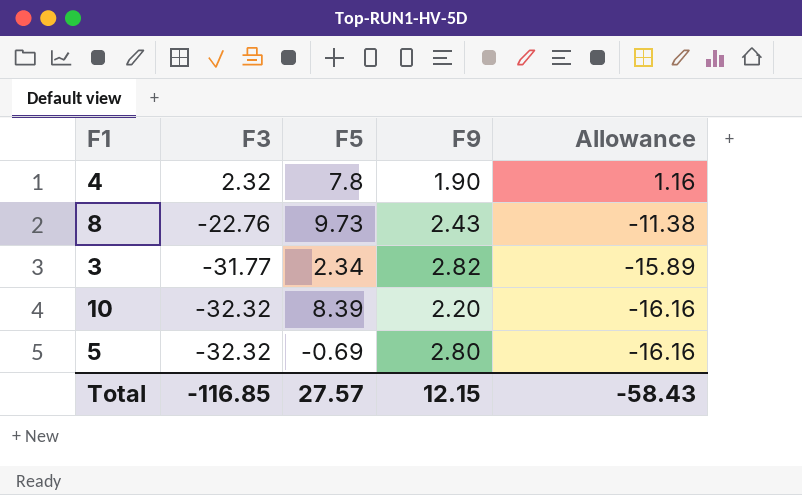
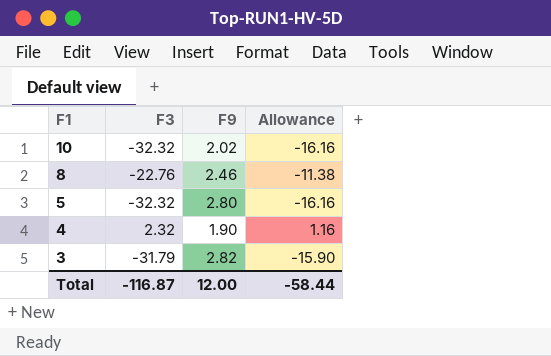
row order: F3 descending -> F1 descending
column F5 | position: 3 -> none
10 | F9: 2.20 -> 2.02
8 | F9: 2.43 -> 2.46
3 | F3: -31.77 -> -31.79
3 | Allowance: -15.89 -> -15.90
Total | F3: -116.85 -> -116.87
Total | F9: 12.15 -> 12.00
Total | Allowance: -58.43 -> -58.44

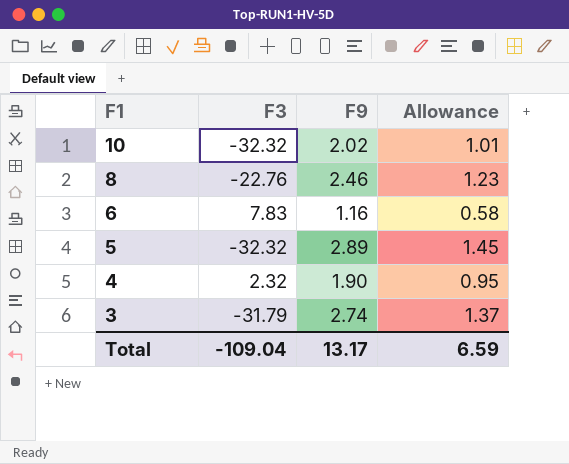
column Allowance | formula: [F3] * 0.5 -> [F9] * 0.5
row 6: none -> 7.83 | 1.16 | 0.58
5 | F9: 2.80 -> 2.89
3 | F9: 2.82 -> 2.74
Total | F3: -116.87 -> -109.04
Total | F9: 12.00 -> 13.17
Total | Allowance: -58.44 -> 6.59

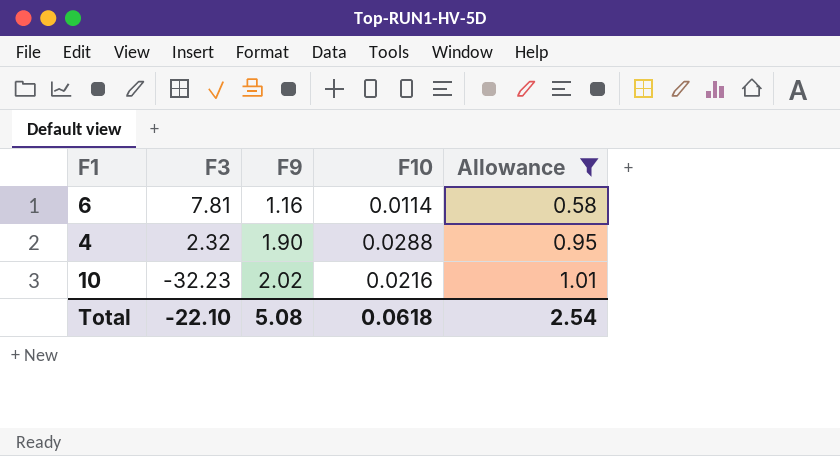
filter: none -> Allowance <= 1.01
row order: F1 descending -> F3 descending
column F10 | position: none -> 4
6 | F3: 7.83 -> 7.81
10 | F3: -32.32 -> -32.23
Total | F3: -109.04 -> -22.10
Total | F9: 13.17 -> 5.08
Total | Allowance: 6.59 -> 2.54

